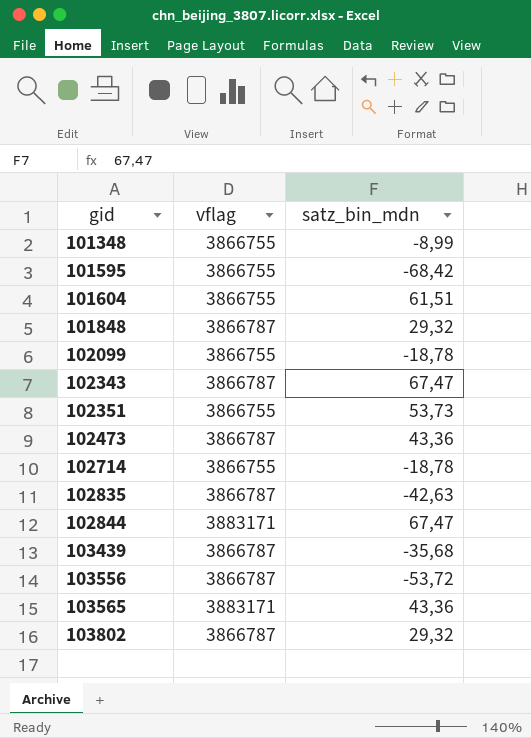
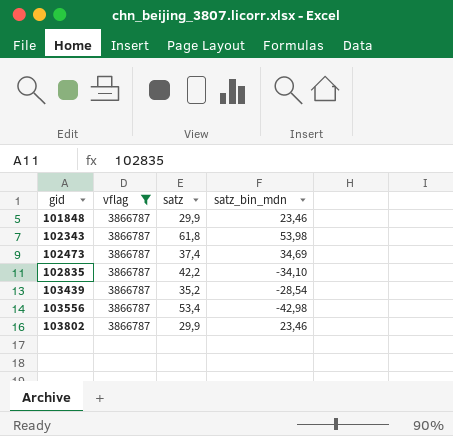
filter: none -> vflag = 3866787
column satz | position: none -> 3
101848 | satz_bin_mdn: 29,32 -> 23,46
102343 | satz_bin_mdn: 67,47 -> 53,98
102473 | satz_bin_mdn: 43,36 -> 34,69
102835 | satz_bin_mdn: -42,63 -> -34,10
103439 | satz_bin_mdn: -35,68 -> -28,54
103556 | satz_bin_mdn: -53,72 -> -42,98
103802 | satz_bin_mdn: 29,32 -> 23,46

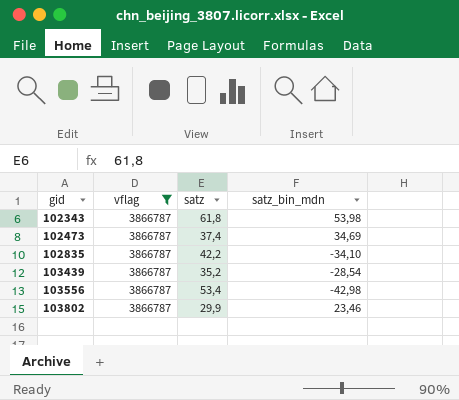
row 101848: 3866787 | 29,9 | 23,46 -> none

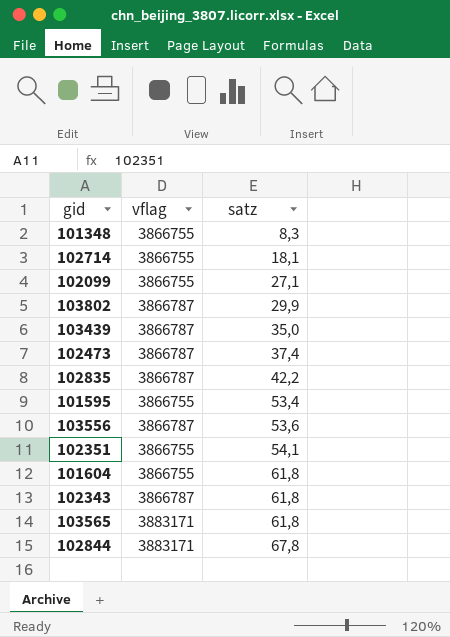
filter: vflag = 3866787 -> none
row order: gid ascending -> satz ascending
column satz_bin_mdn | position: 4 -> none
103439 | satz: 35,2 -> 35,0
103556 | satz: 53,4 -> 53,6

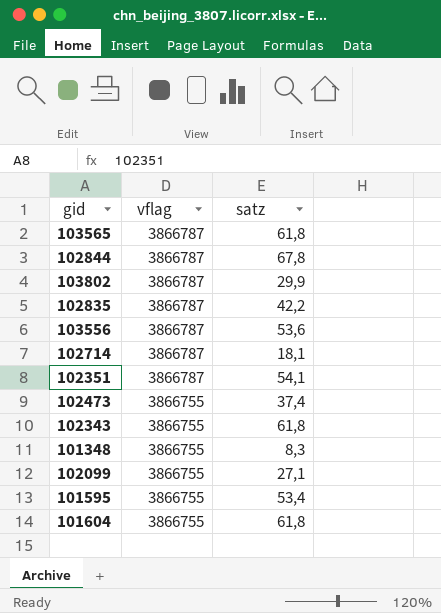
row order: satz ascending -> vflag descending
row 103439: 3866787 | 35,0 -> none
103565 | vflag: 3883171 -> 3866787
102844 | vflag: 3883171 -> 3866787
102714 | vflag: 3866755 -> 3866787
102351 | vflag: 3866755 -> 3866787
102473 | vflag: 3866787 -> 3866755
102343 | vflag: 3866787 -> 3866755

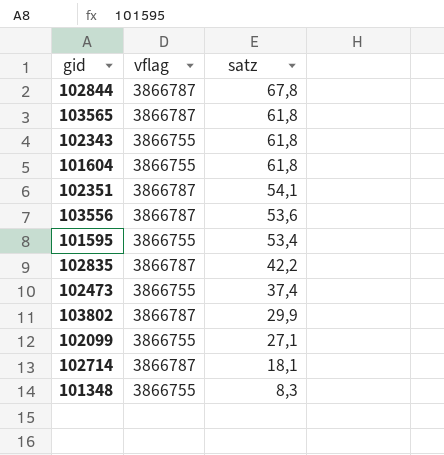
row order: vflag descending -> satz descending

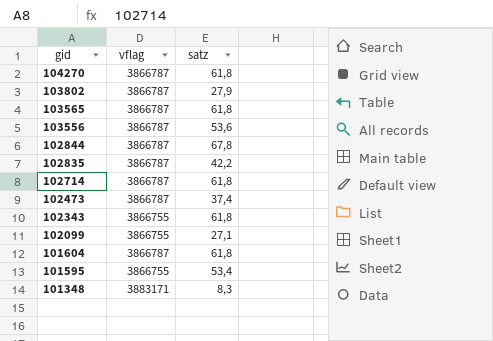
row order: satz descending -> gid descending
row 102351: 3866787 | 54,1 -> none
row 104270: none -> 3866787 | 61,8
103802 | satz: 29,9 -> 27,9
102714 | satz: 18,1 -> 61,8
102473 | vflag: 3866755 -> 3866787
101604 | vflag: 3866755 -> 3866787
101348 | vflag: 3866755 -> 3883171

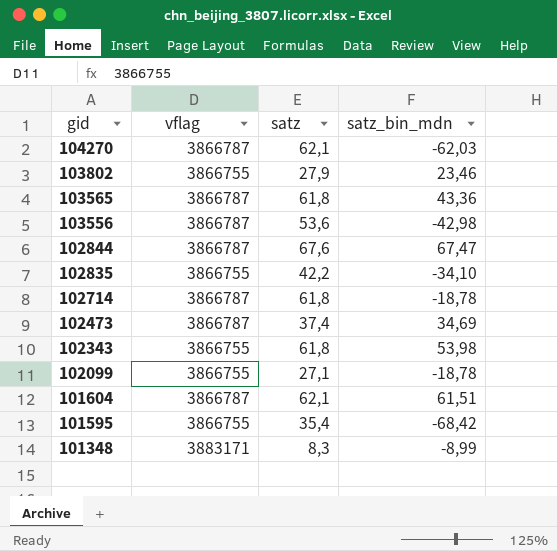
column satz_bin_mdn | position: none -> 4
104270 | satz: 61,8 -> 62,1
103802 | vflag: 3866787 -> 3866755
102844 | satz: 67,8 -> 67,6
102835 | vflag: 3866787 -> 3866755
101604 | satz: 61,8 -> 62,1
101595 | satz: 53,4 -> 35,4

